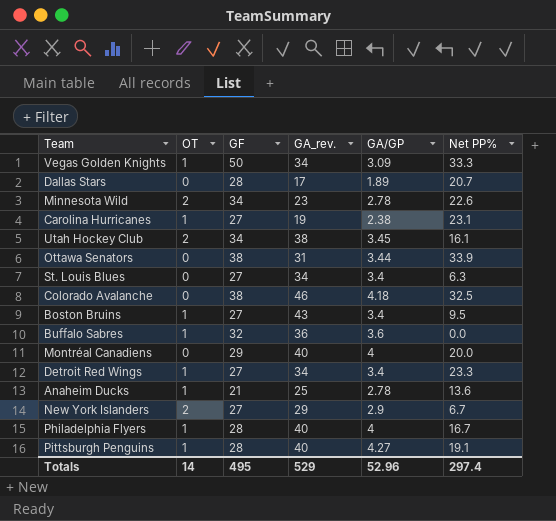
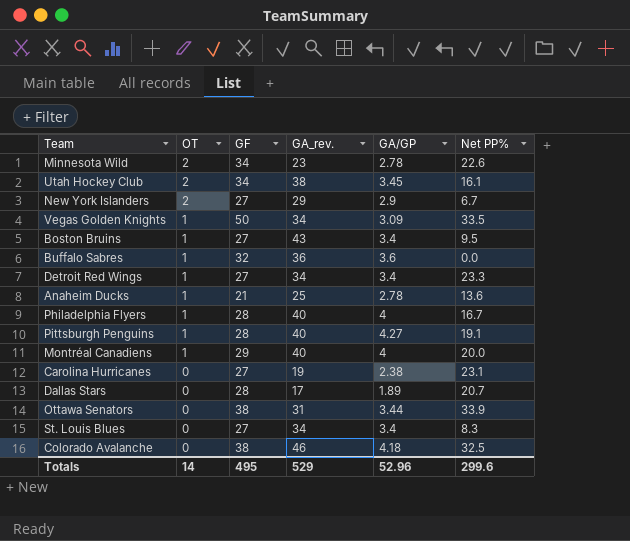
row order: none -> OT descending
Vegas Golden Knights | Net PP%: 33.3 -> 33.5
Montréal Canadiens | OT: 0 -> 1
Carolina Hurricanes | OT: 1 -> 0
St. Louis Blues | Net PP%: 6.3 -> 8.3
Totals | Net PP%: 297.4 -> 299.6

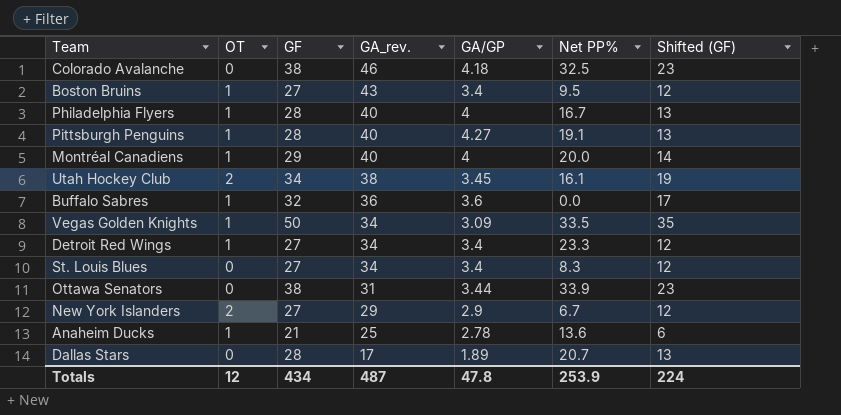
row order: OT descending -> GA_rev. descending
column Shifted (GF) | formula: none -> [GF] - 15
row Minnesota Wild: 2 | 34 | 23 | 2.78 | 22.6 -> none
row Carolina Hurricanes: 0 | 27 | 19 | 2.38 | 23.1 -> none
Totals | OT: 14 -> 12
Totals | GF: 495 -> 434
Totals | GA_rev.: 529 -> 487
Totals | GA/GP: 52.96 -> 47.8
Totals | Net PP%: 299.6 -> 253.9

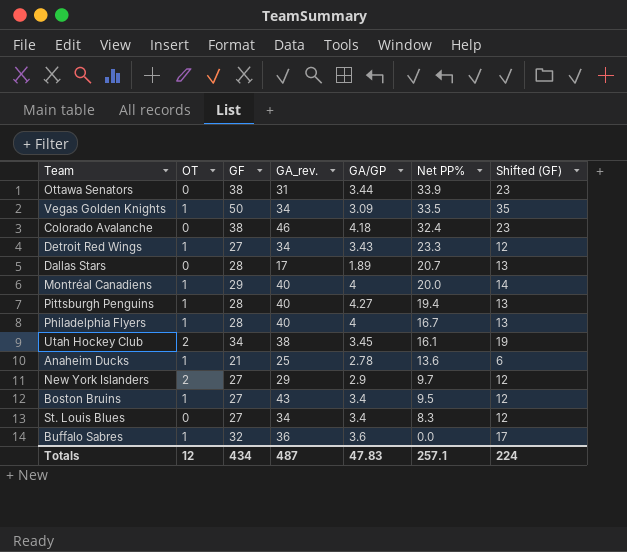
row order: GA_rev. descending -> Net PP% descending
Colorado Avalanche | Net PP%: 32.5 -> 32.4
Detroit Red Wings | GA/GP: 3.4 -> 3.43
Pittsburgh Penguins | Net PP%: 19.1 -> 19.4
New York Islanders | Net PP%: 6.7 -> 9.7
Totals | GA/GP: 47.8 -> 47.83
Totals | Net PP%: 253.9 -> 257.1

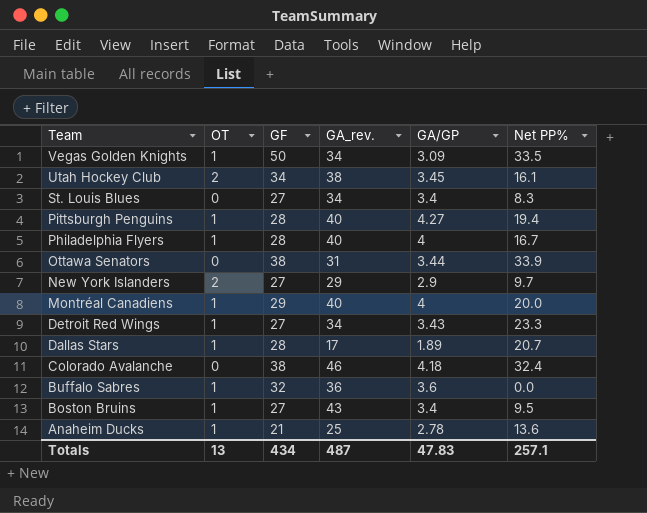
row order: Net PP% descending -> Team descending
column Shifted (GF) | formula: [GF] - 15 -> none
Dallas Stars | OT: 0 -> 1
Totals | OT: 12 -> 13

